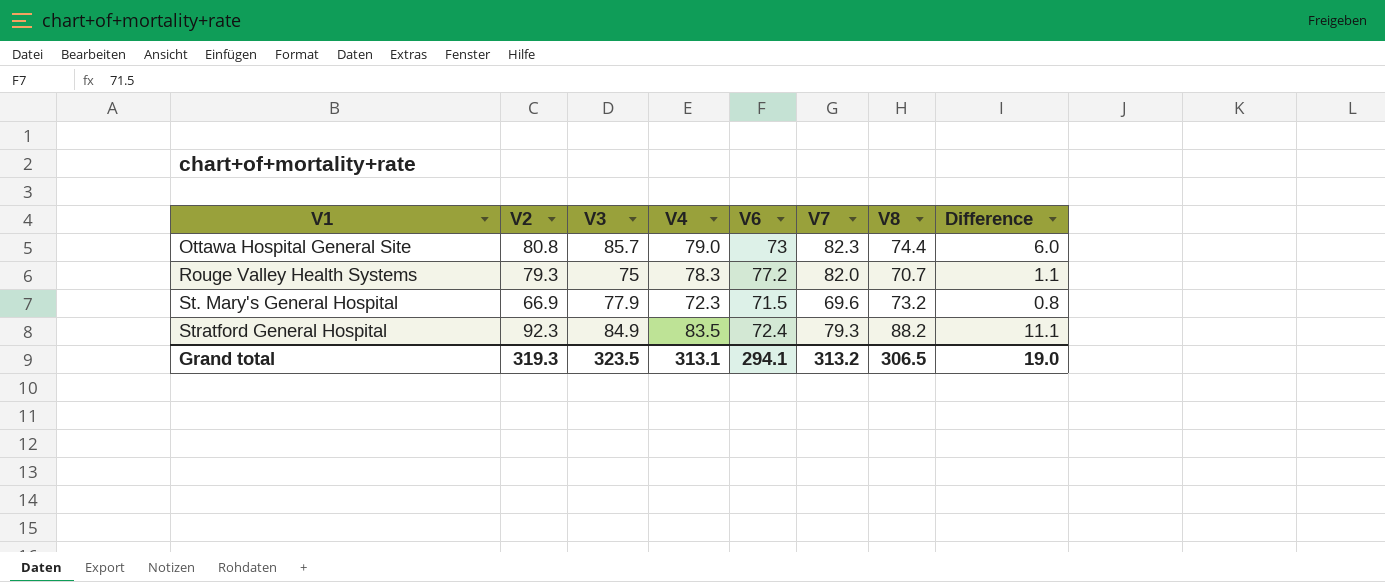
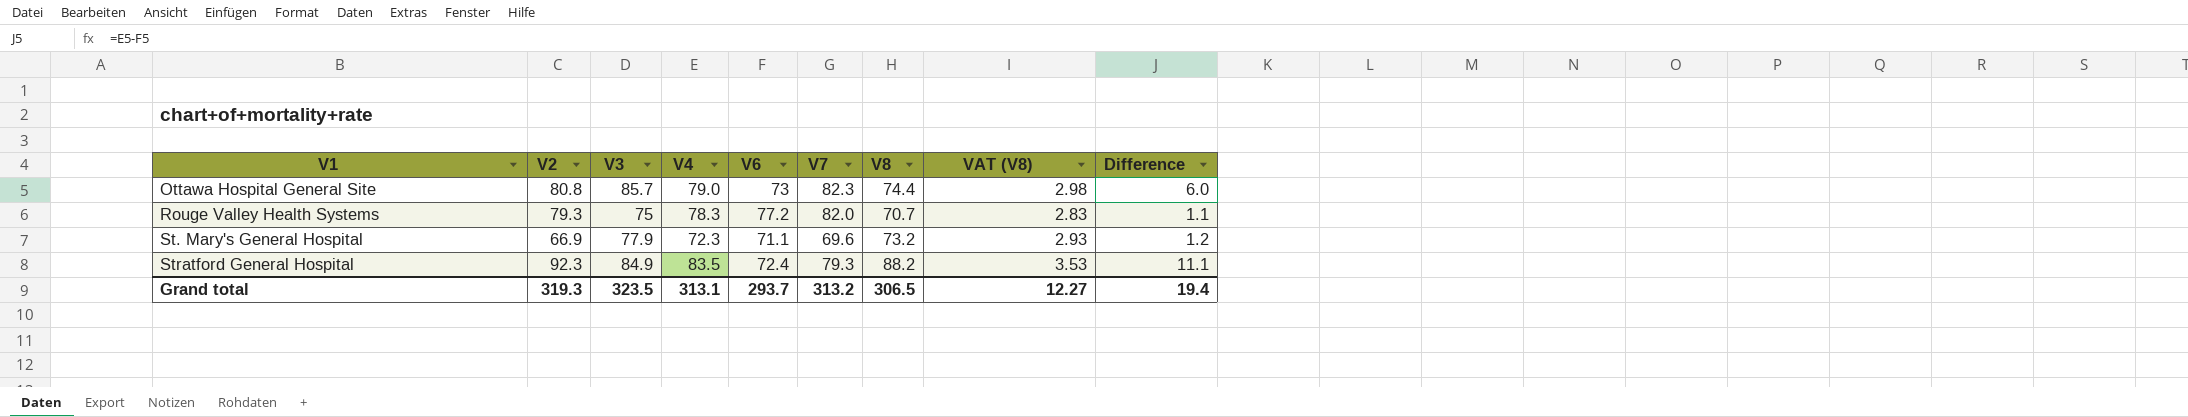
column VAT (V8) | formula: none -> [V8] * 0.04
St. Mary's General Hospital | V6: 71.5 -> 71.1
St. Mary's General Hospital | Difference: 0.8 -> 1.2
Grand total | V6: 294.1 -> 293.7
Grand total | Difference: 19.0 -> 19.4

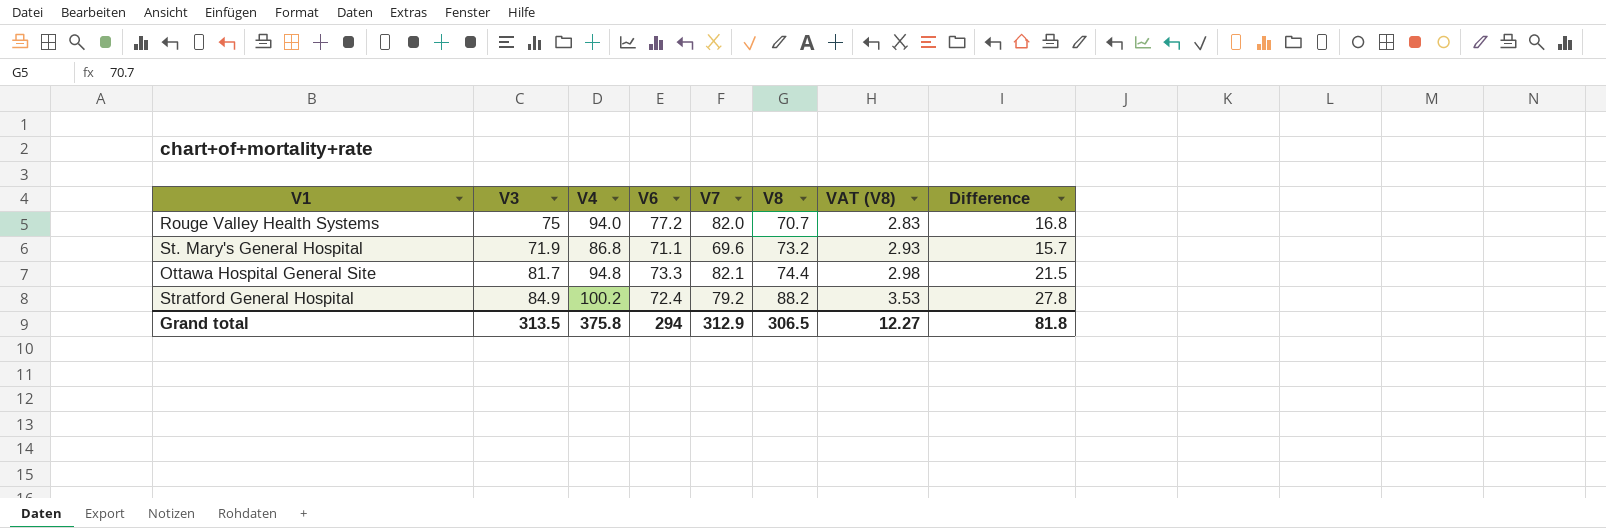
row order: V1 ascending -> V8 ascending
column V2 | position: 2 -> none
Rouge Valley Health Systems | V4: 78.3 -> 94.0
Rouge Valley Health Systems | Difference: 1.1 -> 16.8
St. Mary's General Hospital | V3: 77.9 -> 71.9
St. Mary's General Hospital | V4: 72.3 -> 86.8
St. Mary's General Hospital | Difference: 1.2 -> 15.7
Ottawa Hospital General Site | V3: 85.7 -> 81.7
Ottawa Hospital General Site | V4: 79.0 -> 94.8
Ottawa Hospital General Site | V6: 73 -> 73.3
Ottawa Hospital General Site | V7: 82.3 -> 82.1
Ottawa Hospital General Site | Difference: 6.0 -> 21.5
Stratford General Hospital | V4: 83.5 -> 100.2
Stratford General Hospital | V7: 79.3 -> 79.2
Stratford General Hospital | Difference: 11.1 -> 27.8
Grand total | V3: 323.5 -> 313.5
Grand total | V4: 313.1 -> 375.8
Grand total | V6: 293.7 -> 294
Grand total | V7: 313.2 -> 312.9
Grand total | Difference: 19.4 -> 81.8

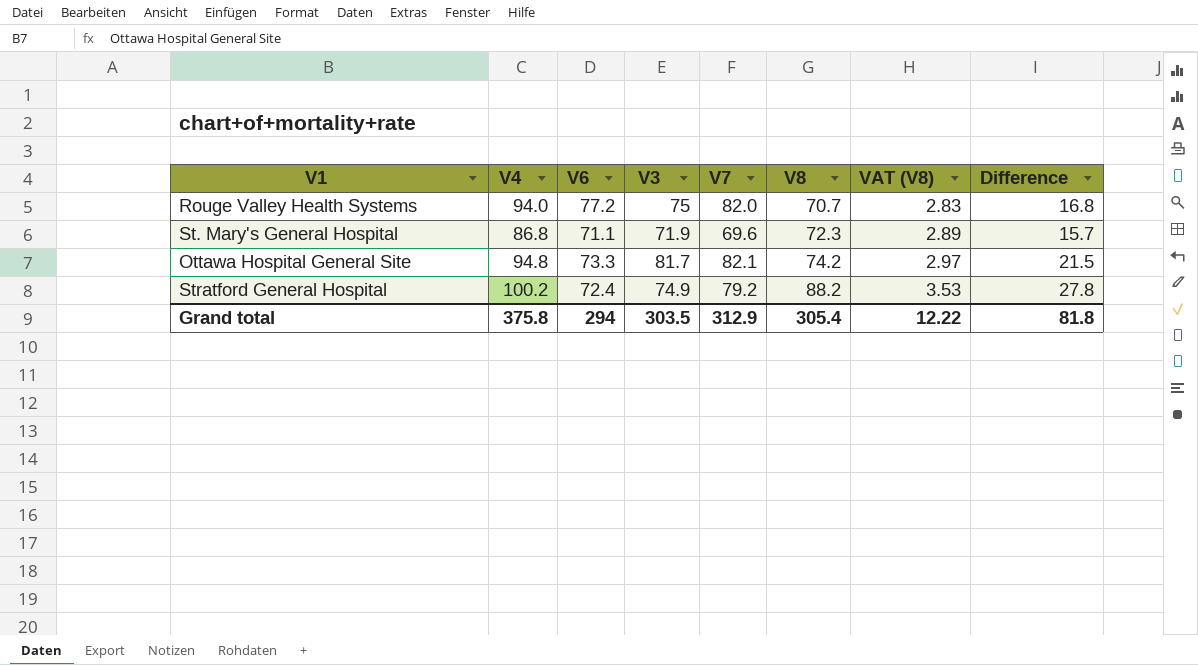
column V3 | position: 2 -> 4
St. Mary's General Hospital | V8: 73.2 -> 72.3
St. Mary's General Hospital | VAT (V8): 2.93 -> 2.89
Ottawa Hospital General Site | V8: 74.4 -> 74.2
Ottawa Hospital General Site | VAT (V8): 2.98 -> 2.97
Stratford General Hospital | V3: 84.9 -> 74.9
Grand total | V3: 313.5 -> 303.5
Grand total | V8: 306.5 -> 305.4
Grand total | VAT (V8): 12.27 -> 12.22

